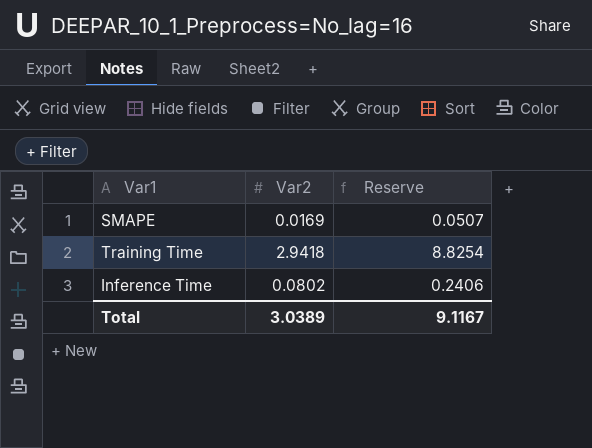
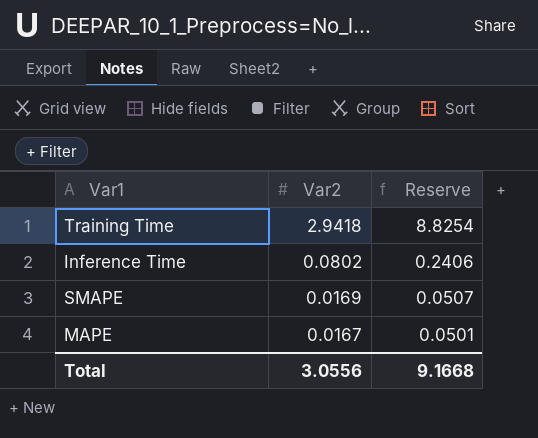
row order: none -> Var2 descending
row MAPE: none -> 0.0167 | 0.0501
Total | Var2: 3.0389 -> 3.0556
Total | Reserve: 9.1167 -> 9.1668

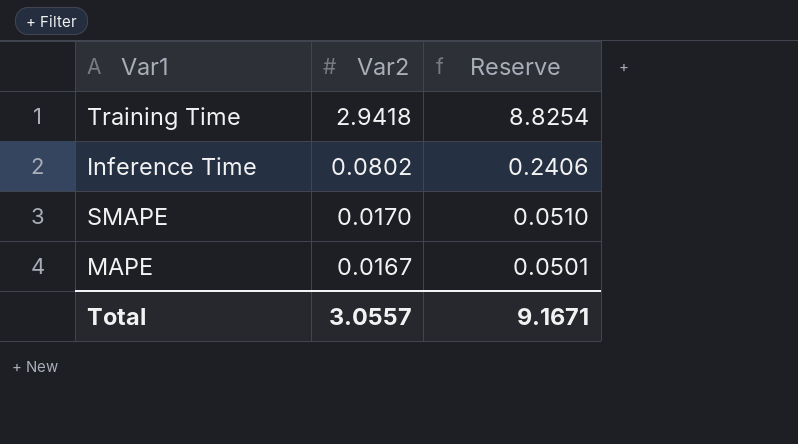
SMAPE | Var2: 0.0169 -> 0.0170
SMAPE | Reserve: 0.0507 -> 0.0510
Total | Var2: 3.0556 -> 3.0557
Total | Reserve: 9.1668 -> 9.1671

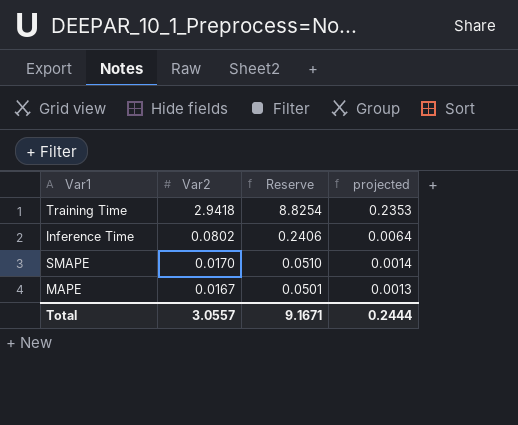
column projected | formula: none -> [Var2] * 0.08

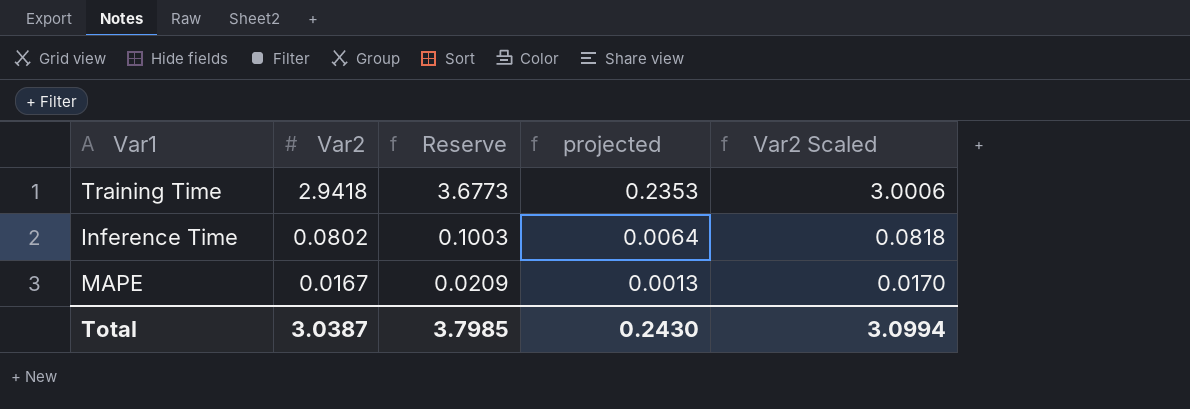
column Reserve | formula: [Var2] * 3 -> [Var2] * 1.25
column Var2 Scaled | formula: none -> [Var2] * 1.02
row SMAPE: 0.0170 | 0.0510 | 0.0014 -> none
Total | Var2: 3.0557 -> 3.0387
Total | Reserve: 9.1671 -> 3.7985
Total | projected: 0.2444 -> 0.2430

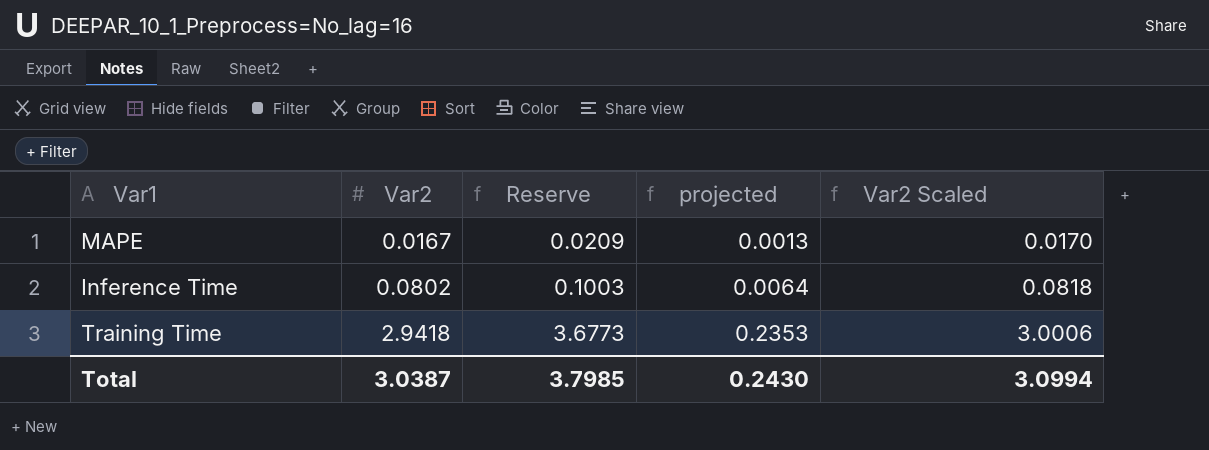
row order: Var2 descending -> Var2 ascending

